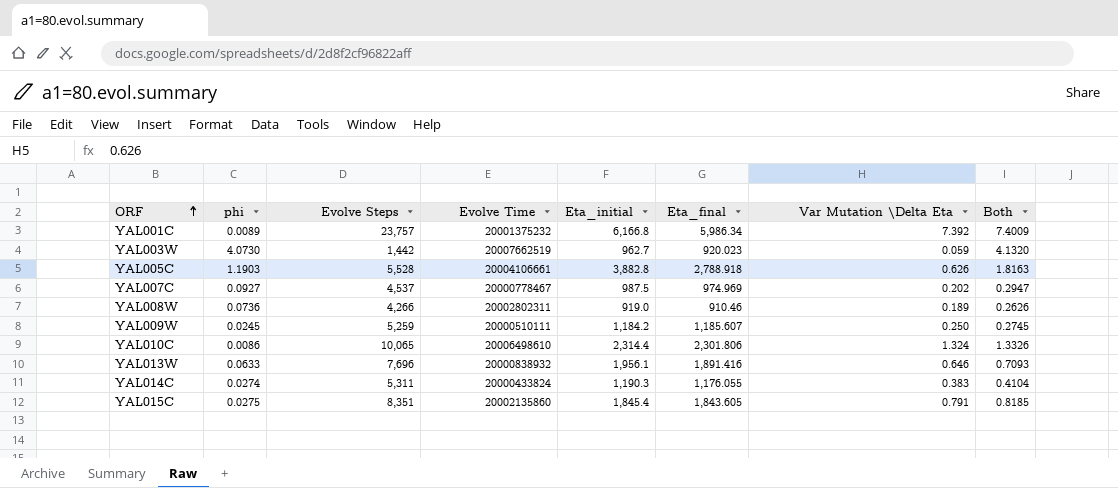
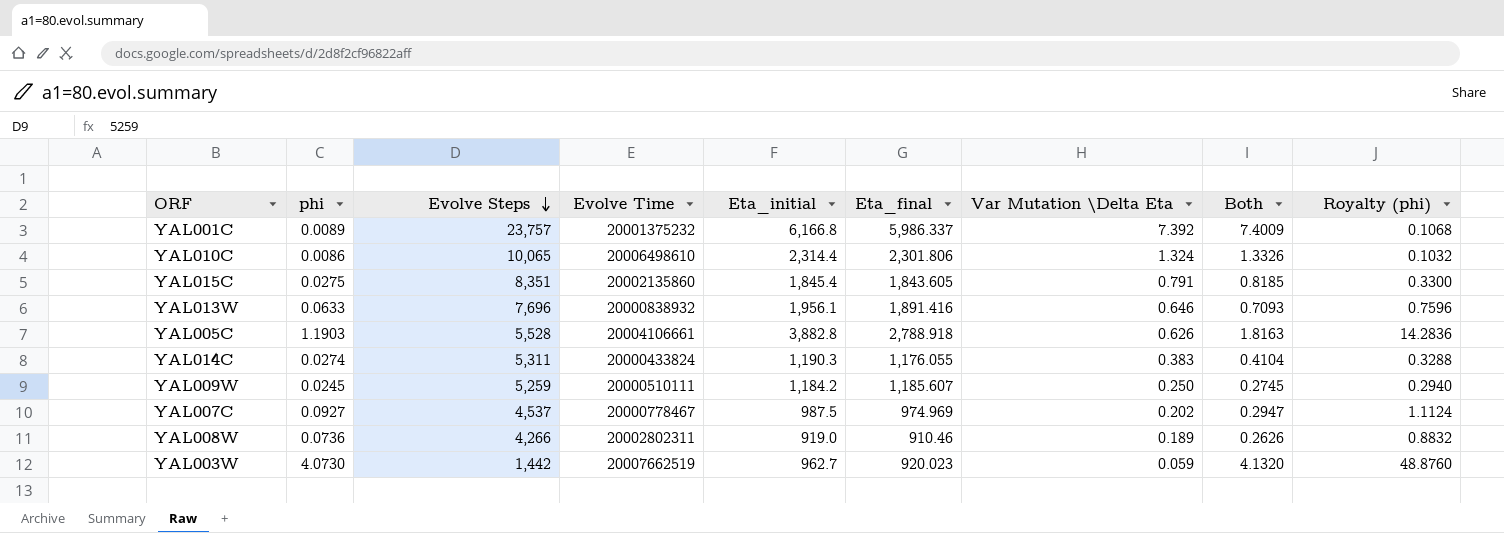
row order: ORF ascending -> Evolve Steps descending
column Royalty (phi) | formula: none -> [phi] * 12
YAL001C | Eta_final: 5,986.34 -> 5,986.337

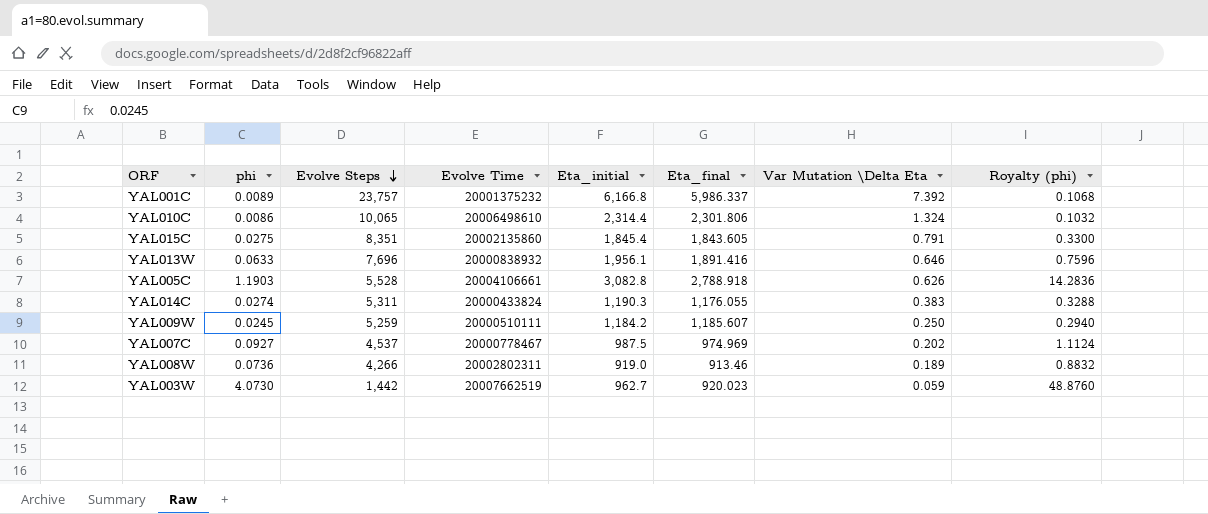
column Both | formula: [phi] + [Var Mutation \Delta Eta] -> none
YAL005C | Eta_initial: 3,882.8 -> 3,082.8
YAL008W | Eta_final: 910.46 -> 913.46

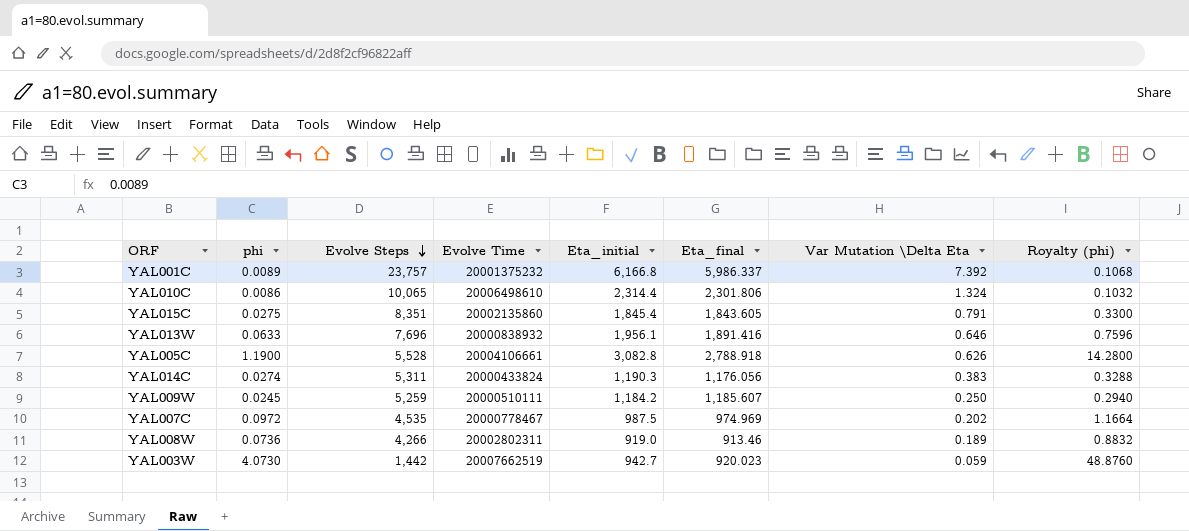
YAL005C | phi: 1.1903 -> 1.1900
YAL005C | Royalty (phi): 14.2836 -> 14.2800
YAL014C | Eta_final: 1,176.055 -> 1,176.056
YAL007C | phi: 0.0927 -> 0.0972
YAL007C | Evolve Steps: 4,537 -> 4,535
YAL007C | Royalty (phi): 1.1124 -> 1.1664
YAL003W | Eta_initial: 962.7 -> 942.7

